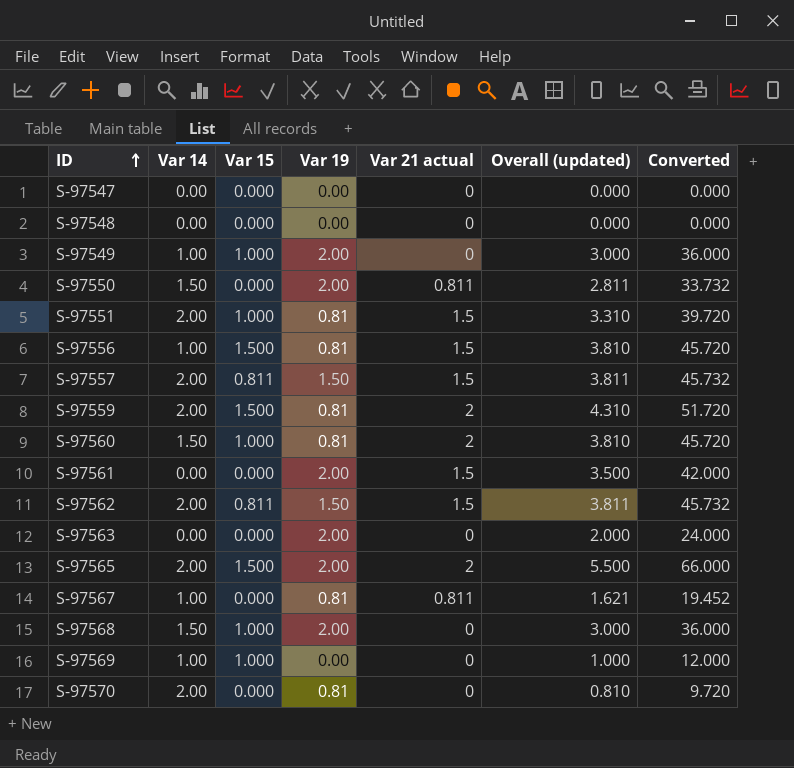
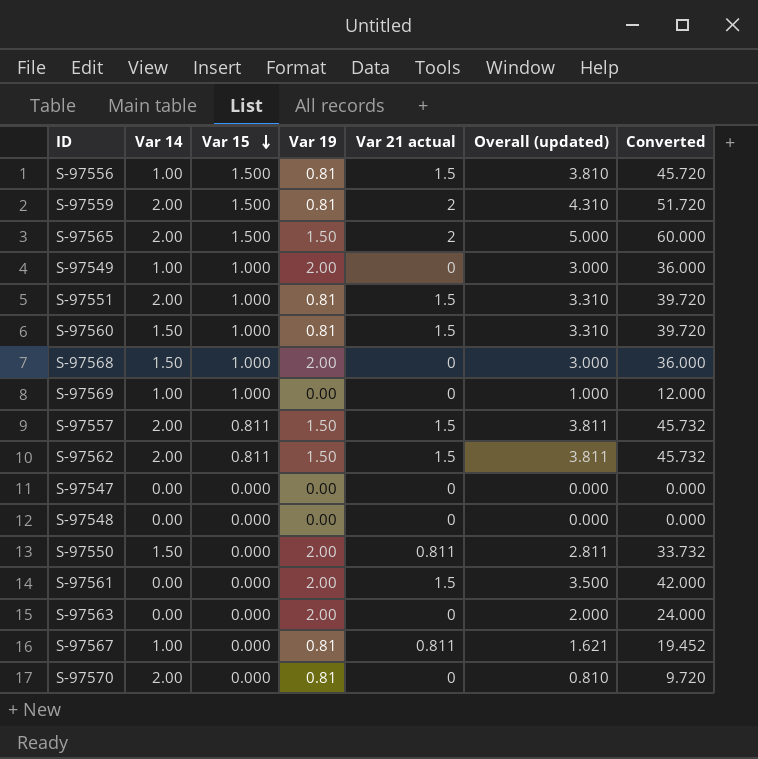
row order: ID ascending -> Var 15 descending
S-97565 | Var 19: 2.00 -> 1.50
S-97565 | Overall (updated): 5.500 -> 5.000
S-97565 | Converted: 66.000 -> 60.000
S-97560 | Var 21 actual: 2 -> 1.5
S-97560 | Overall (updated): 3.810 -> 3.310
S-97560 | Converted: 45.720 -> 39.720

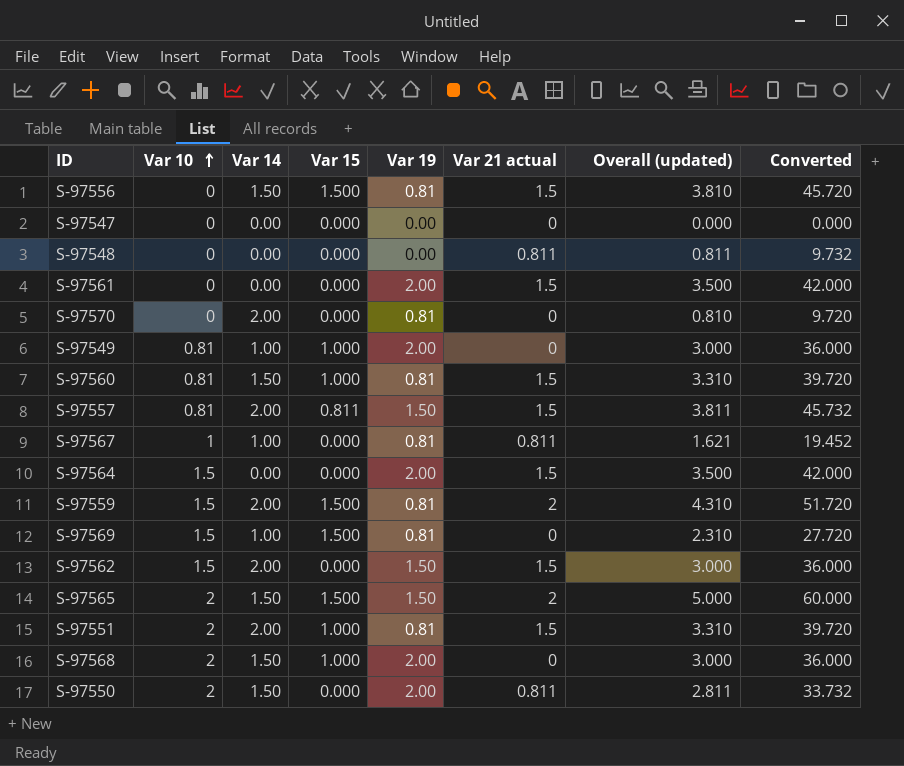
row order: Var 15 descending -> Var 10 ascending
column Var 10 | position: none -> 2
row S-97563: 0.00 | 0.000 | 2.00 | 0 | 2.000 | 24.000 -> none
S-97556 | Var 14: 1.00 -> 1.50
S-97548 | Var 21 actual: 0 -> 0.811
S-97548 | Overall (updated): 0.000 -> 0.811
S-97548 | Converted: 0.000 -> 9.732
row S-97564: none -> 1.5 | 0.00 | 0.000 | 2.00 | 1.5 | 3.500 | 42.000
S-97569 | Var 15: 1.000 -> 1.500
S-97569 | Var 19: 0.00 -> 0.81
S-97569 | Overall (updated): 1.000 -> 2.310
S-97569 | Converted: 12.000 -> 27.720
S-97562 | Var 15: 0.811 -> 0.000
S-97562 | Overall (updated): 3.811 -> 3.000
S-97562 | Converted: 45.732 -> 36.000
S-97565 | Var 14: 2.00 -> 1.50

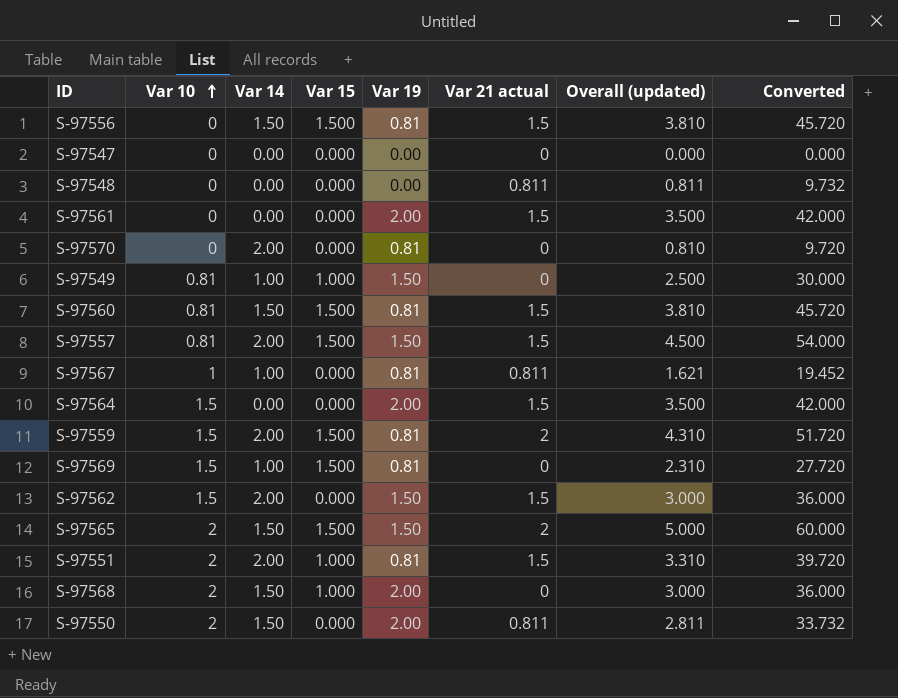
S-97549 | Var 19: 2.00 -> 1.50
S-97549 | Overall (updated): 3.000 -> 2.500
S-97549 | Converted: 36.000 -> 30.000
S-97560 | Var 15: 1.000 -> 1.500
S-97560 | Overall (updated): 3.310 -> 3.810
S-97560 | Converted: 39.720 -> 45.720
S-97557 | Var 15: 0.811 -> 1.500
S-97557 | Overall (updated): 3.811 -> 4.500
S-97557 | Converted: 45.732 -> 54.000

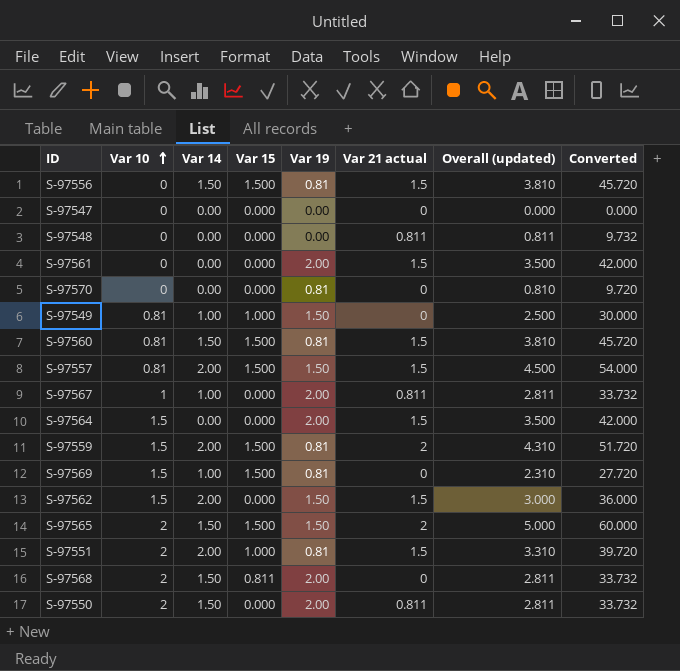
S-97570 | Var 14: 2.00 -> 0.00
S-97567 | Var 19: 0.81 -> 2.00
S-97567 | Overall (updated): 1.621 -> 2.811
S-97567 | Converted: 19.452 -> 33.732
S-97568 | Var 15: 1.000 -> 0.811
S-97568 | Overall (updated): 3.000 -> 2.811
S-97568 | Converted: 36.000 -> 33.732

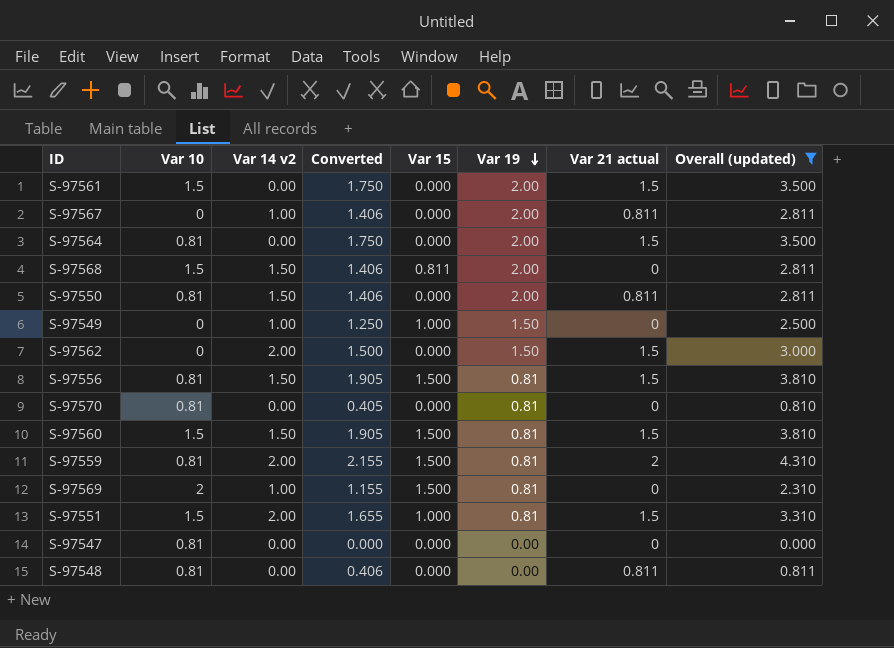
filter: none -> Overall (updated) <= 4.310
row order: Var 10 ascending -> Var 19 descending
column name: Var 14 -> Var 14 v2
column Converted | formula: [Overall (updated)] * 12 -> [Overall (updated)] * 0.5
column Converted | position: 8 -> 4
S-97561 | Var 10: 0 -> 1.5
S-97567 | Var 10: 1 -> 0
S-97564 | Var 10: 1.5 -> 0.81
S-97568 | Var 10: 2 -> 1.5
S-97550 | Var 10: 2 -> 0.81
S-97549 | Var 10: 0.81 -> 0
S-97562 | Var 10: 1.5 -> 0
S-97556 | Var 10: 0 -> 0.81
S-97570 | Var 10: 0 -> 0.81
S-97560 | Var 10: 0.81 -> 1.5
S-97559 | Var 10: 1.5 -> 0.81
S-97569 | Var 10: 1.5 -> 2
S-97551 | Var 10: 2 -> 1.5
S-97547 | Var 10: 0 -> 0.81
S-97548 | Var 10: 0 -> 0.81

